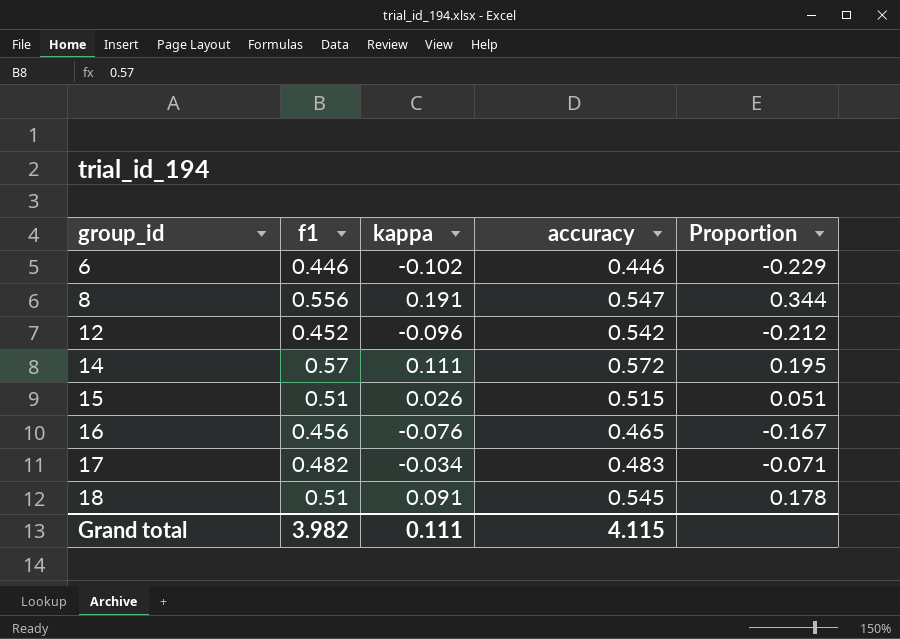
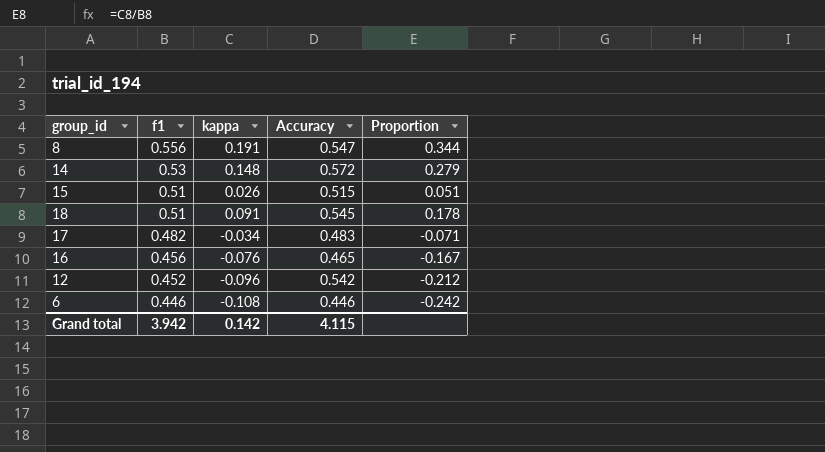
row order: group_id ascending -> f1 descending
column name: accuracy -> Accuracy
14 | f1: 0.57 -> 0.53
14 | kappa: 0.111 -> 0.148
14 | Proportion: 0.195 -> 0.279
6 | kappa: -0.102 -> -0.108
6 | Proportion: -0.229 -> -0.242
Grand total | f1: 3.982 -> 3.942
Grand total | kappa: 0.111 -> 0.142

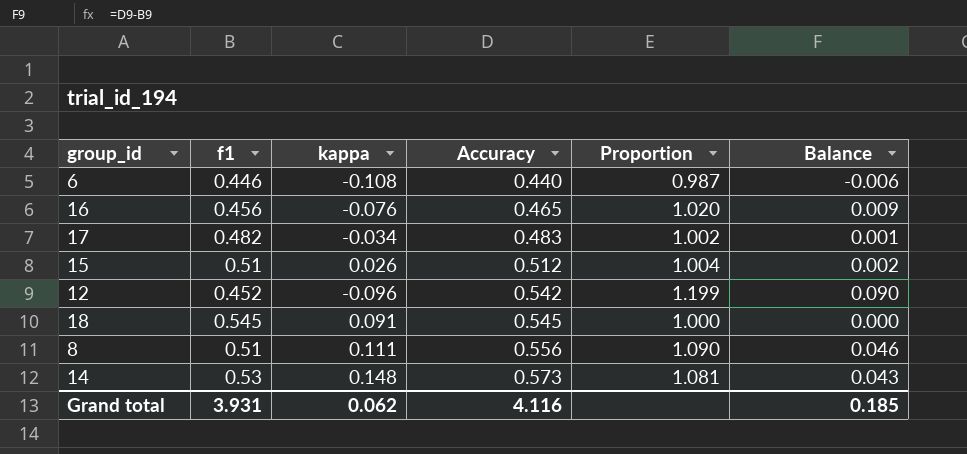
row order: f1 descending -> Accuracy ascending
column Proportion | formula: [kappa] / [f1] -> [Accuracy] / [f1]
column Balance | formula: none -> [Accuracy] - [f1]
6 | Accuracy: 0.446 -> 0.440
15 | Accuracy: 0.515 -> 0.512
18 | f1: 0.51 -> 0.545
8 | f1: 0.556 -> 0.51
8 | kappa: 0.191 -> 0.111
8 | Accuracy: 0.547 -> 0.556
14 | Accuracy: 0.572 -> 0.573
Grand total | f1: 3.942 -> 3.931
Grand total | kappa: 0.142 -> 0.062
Grand total | Accuracy: 4.115 -> 4.116

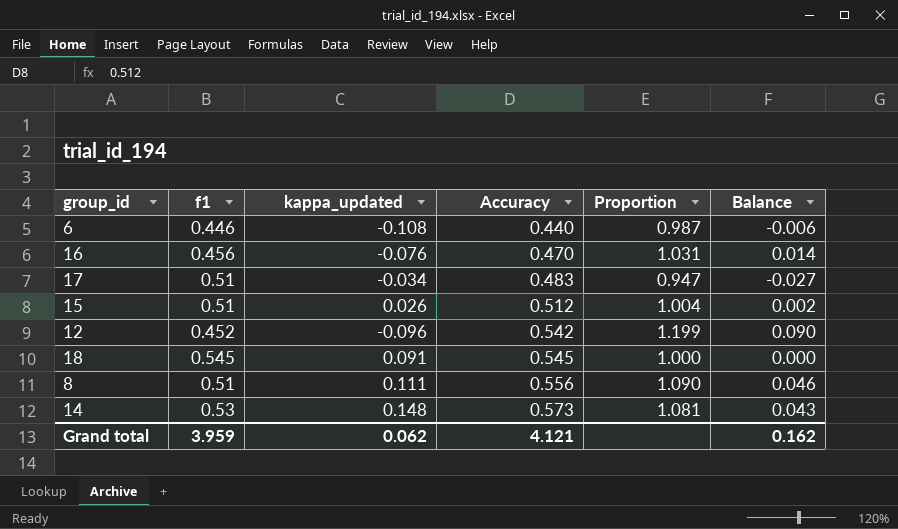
column name: kappa -> kappa_updated
16 | Accuracy: 0.465 -> 0.470
16 | Proportion: 1.020 -> 1.031
16 | Balance: 0.009 -> 0.014
17 | f1: 0.482 -> 0.51
17 | Proportion: 1.002 -> 0.947
17 | Balance: 0.001 -> -0.027
Grand total | f1: 3.931 -> 3.959
Grand total | Accuracy: 4.116 -> 4.121
Grand total | Balance: 0.185 -> 0.162

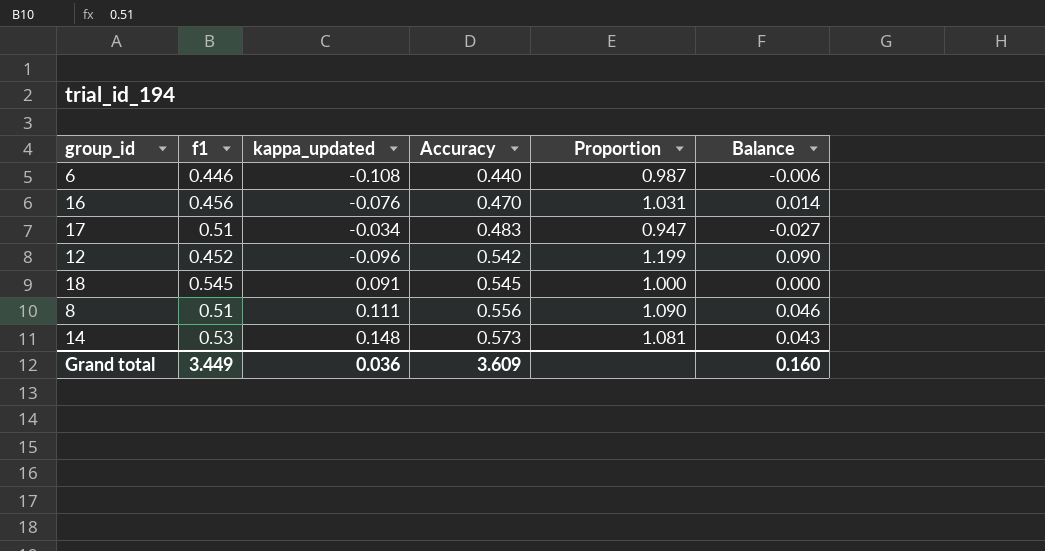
row 15: 0.51 | 0.026 | 0.512 | 1.004 | 0.002 -> none
Grand total | f1: 3.959 -> 3.449
Grand total | kappa_updated: 0.062 -> 0.036
Grand total | Accuracy: 4.121 -> 3.609
Grand total | Balance: 0.162 -> 0.160

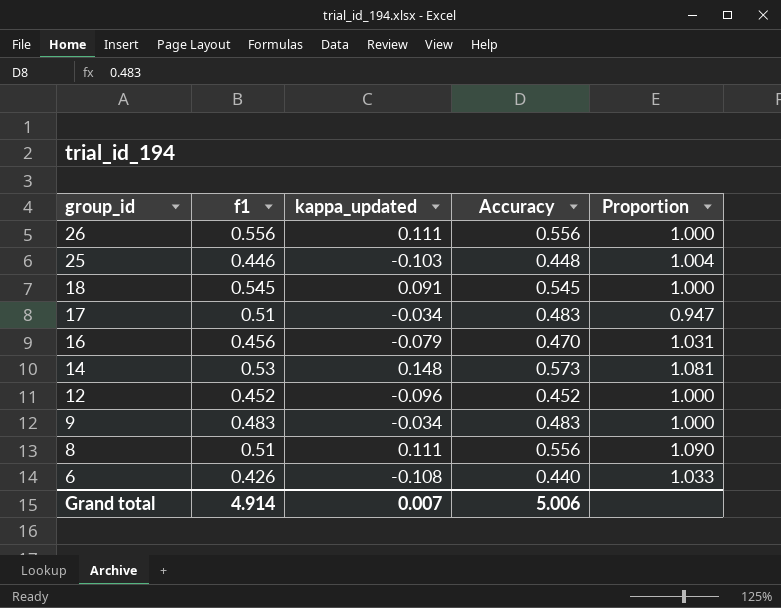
row order: Accuracy ascending -> group_id descending
column Balance | formula: [Accuracy] - [f1] -> none
row 26: none -> 0.556 | 0.111 | 0.556 | 1.000
row 25: none -> 0.446 | -0.103 | 0.448 | 1.004
16 | kappa_updated: -0.076 -> -0.079
12 | Accuracy: 0.542 -> 0.452
12 | Proportion: 1.199 -> 1.000
row 9: none -> 0.483 | -0.034 | 0.483 | 1.000
6 | f1: 0.446 -> 0.426
6 | Proportion: 0.987 -> 1.033
Grand total | f1: 3.449 -> 4.914
Grand total | kappa_updated: 0.036 -> 0.007
Grand total | Accuracy: 3.609 -> 5.006

